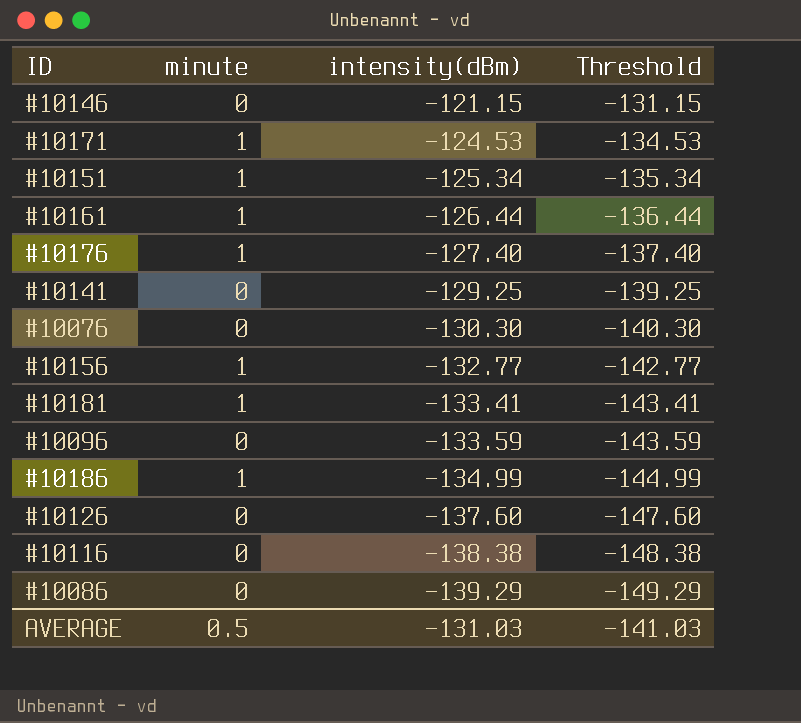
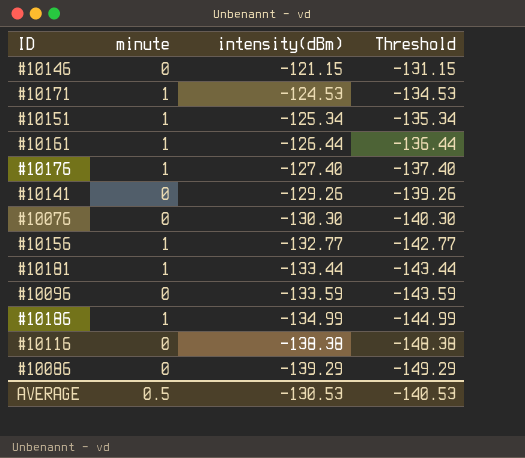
row #10126: 0 | -137.60 | -147.60 -> none
#10141 | intensity(dBm): -129.25 -> -129.26
#10141 | Threshold: -139.25 -> -139.26
#10181 | intensity(dBm): -133.41 -> -133.44
#10181 | Threshold: -143.41 -> -143.44
AVERAGE | intensity(dBm): -131.03 -> -130.53
AVERAGE | Threshold: -141.03 -> -140.53

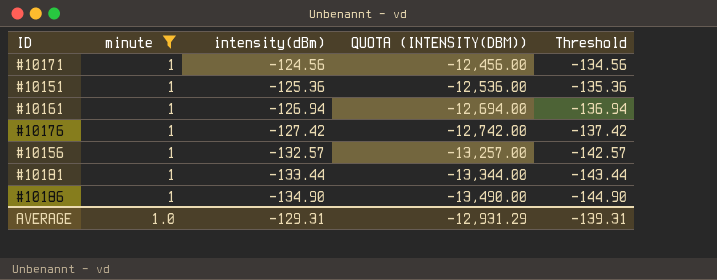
filter: none -> minute = 1
column QUOTA (INTENSITY(DBM)) | formula: none -> [intensity(dBm)] * 100
#10171 | intensity(dBm): -124.53 -> -124.56
#10171 | Threshold: -134.53 -> -134.56
#10151 | intensity(dBm): -125.34 -> -125.36
#10151 | Threshold: -135.34 -> -135.36
#10161 | intensity(dBm): -126.44 -> -126.94
#10161 | Threshold: -136.44 -> -136.94
#10176 | intensity(dBm): -127.40 -> -127.42
#10176 | Threshold: -137.40 -> -137.42
#10156 | intensity(dBm): -132.77 -> -132.57
#10156 | Threshold: -142.77 -> -142.57
#10186 | intensity(dBm): -134.99 -> -134.90
#10186 | Threshold: -144.99 -> -144.90
AVERAGE | minute: 0.5 -> 1.0
AVERAGE | intensity(dBm): -130.53 -> -129.31
AVERAGE | Threshold: -140.53 -> -139.31

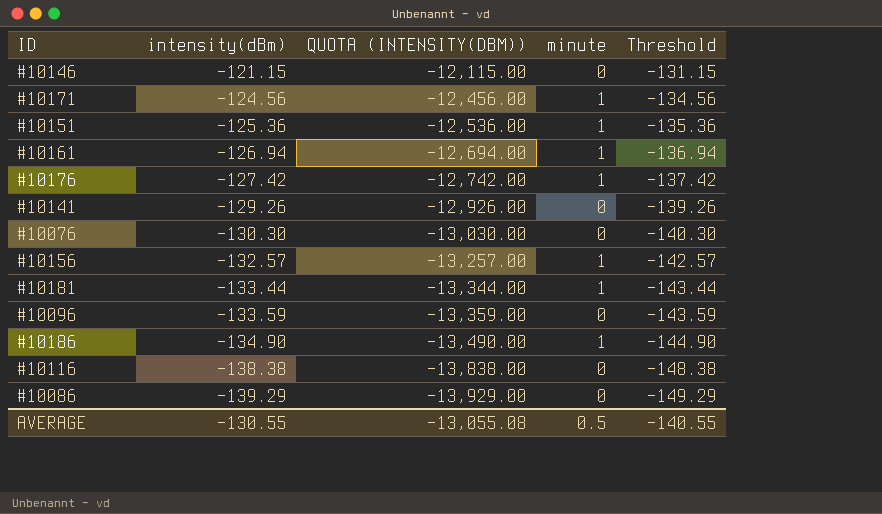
filter: minute = 1 -> none
column minute | position: 2 -> 4
AVERAGE | intensity(dBm): -129.31 -> -130.55
AVERAGE | QUOTA (INTENSITY(DBM)): -12,931.29 -> -13,055.08
AVERAGE | minute: 1.0 -> 0.5
AVERAGE | Threshold: -139.31 -> -140.55

